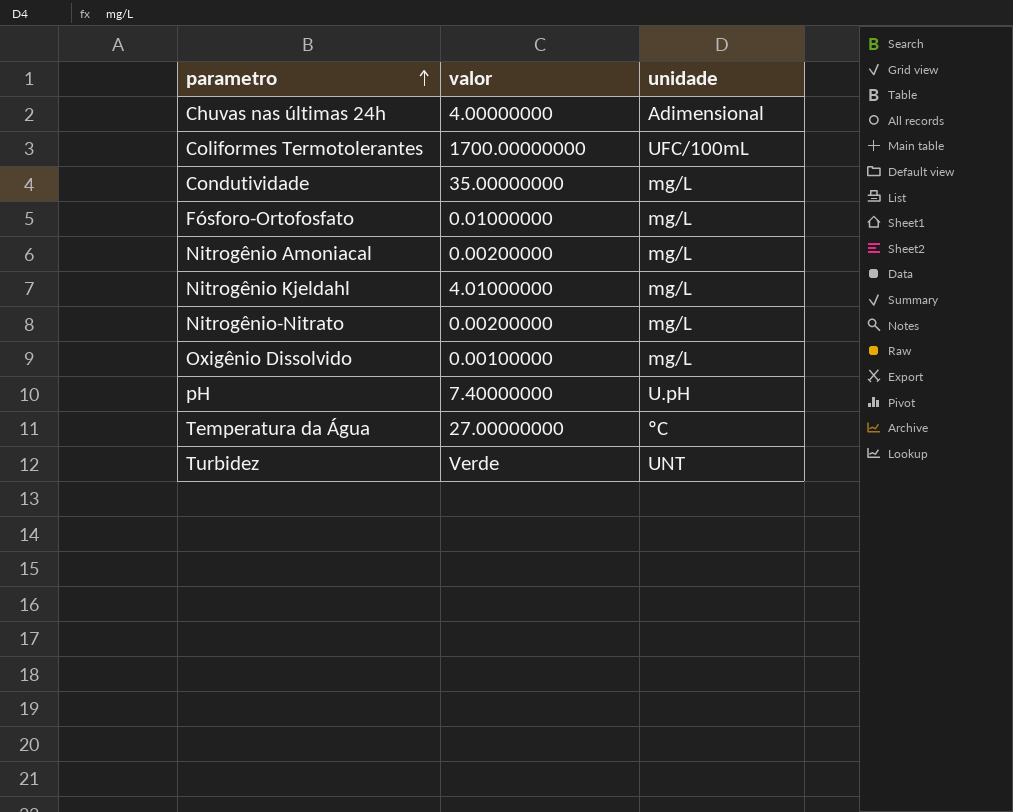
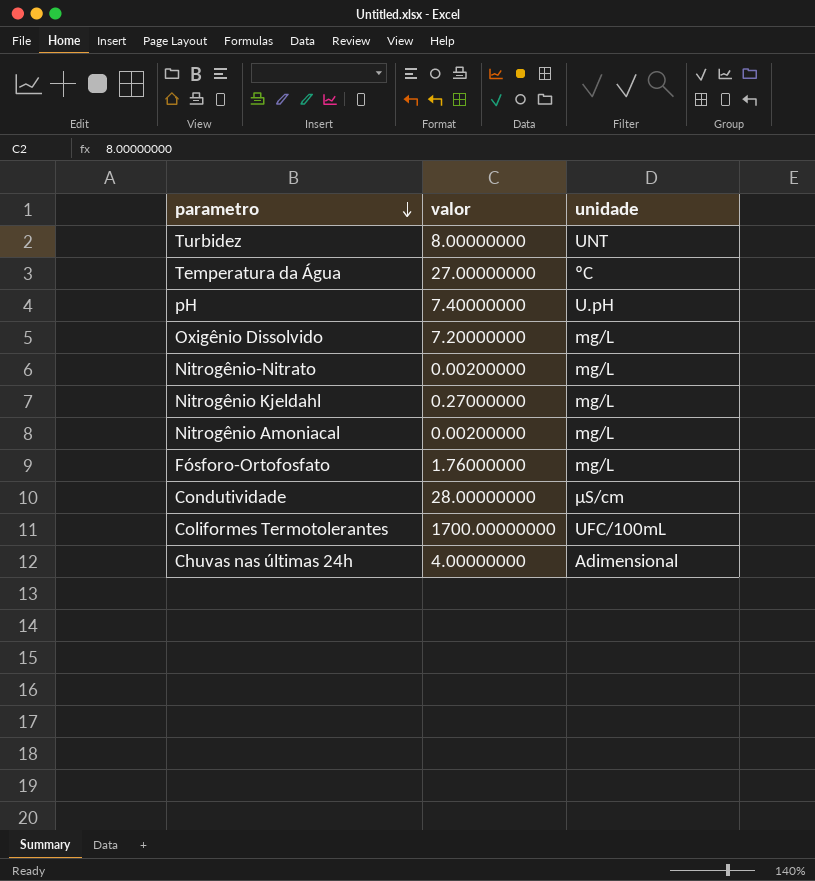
row order: parametro ascending -> parametro descending
Turbidez | valor: Verde -> 8.00000000
Oxigênio Dissolvido | valor: 0.00100000 -> 7.20000000
Nitrogênio Kjeldahl | valor: 4.01000000 -> 0.27000000
Fósforo-Ortofosfato | valor: 0.01000000 -> 1.76000000
Condutividade | valor: 35.00000000 -> 28.00000000
Condutividade | unidade: mg/L -> µS/cm

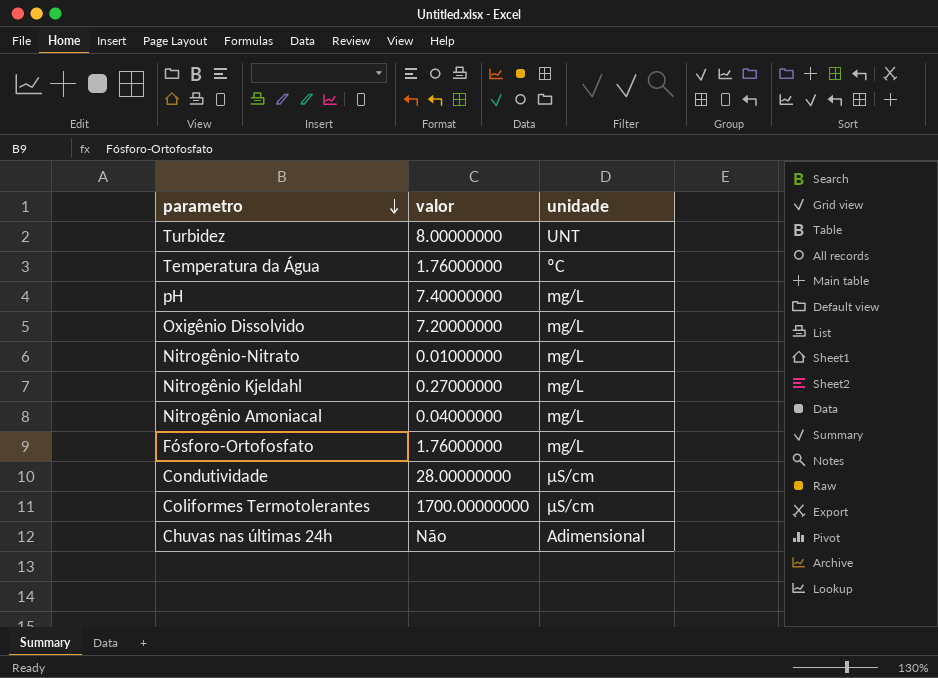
Temperatura da Água | valor: 27.00000000 -> 1.76000000
pH | unidade: U.pH -> mg/L
Nitrogênio-Nitrato | valor: 0.00200000 -> 0.01000000
Nitrogênio Amoniacal | valor: 0.00200000 -> 0.04000000
Coliformes Termotolerantes | unidade: UFC/100mL -> µS/cm
Chuvas nas últimas 24h | valor: 4.00000000 -> Não

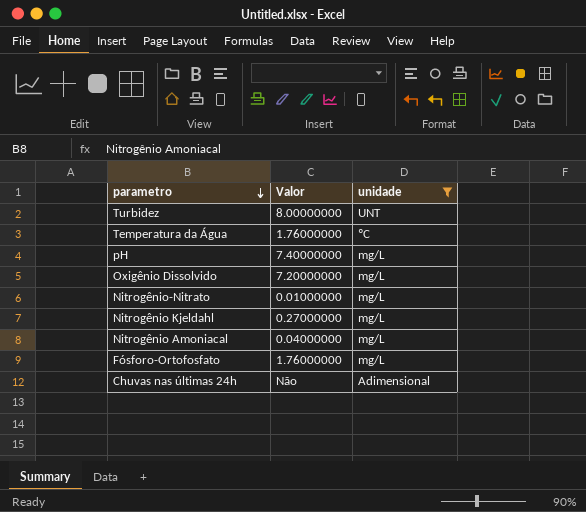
filter: none -> unidade != µS/cm
column name: valor -> Valor

